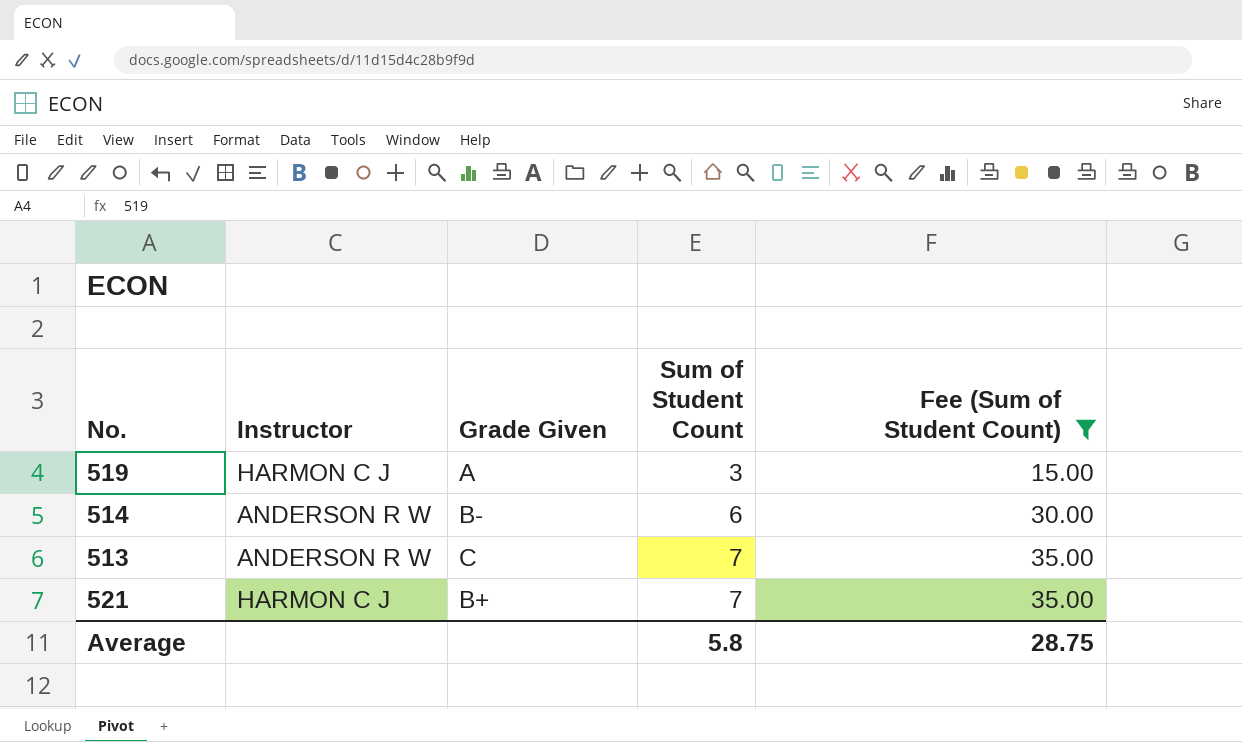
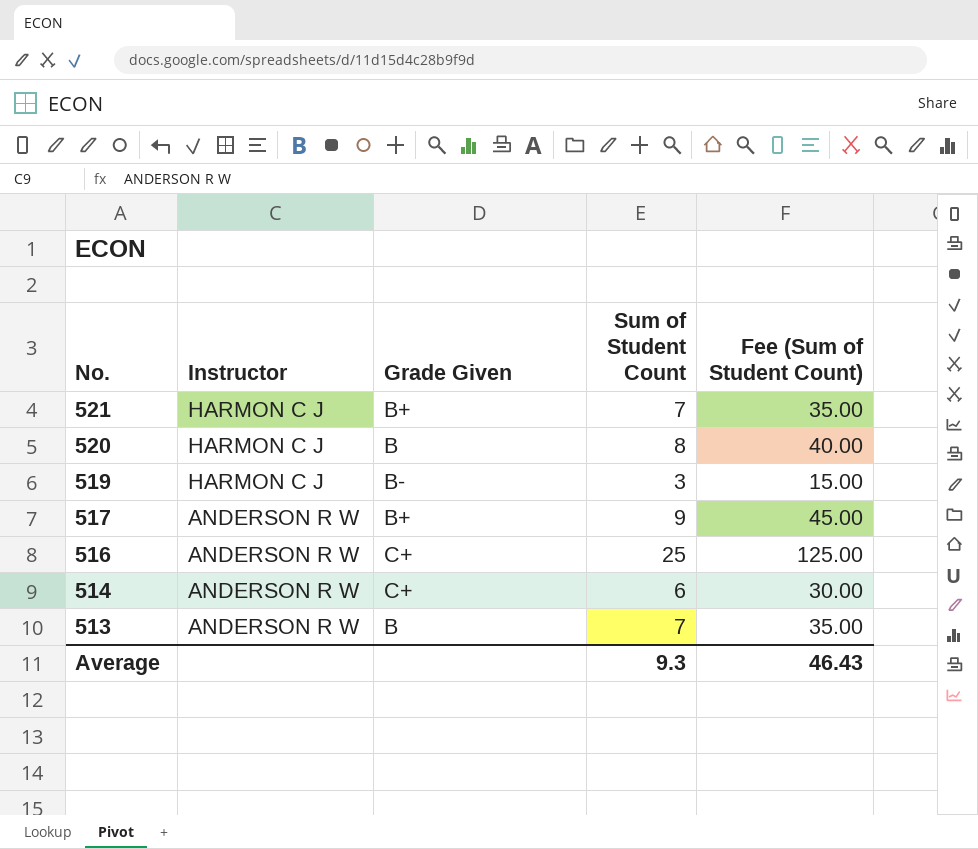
filter: Fee (Sum of Student Count) <= 35.00 -> none
row order: Sum of Student Count ascending -> No. descending
519 | Grade Given: A -> B-
514 | Grade Given: B- -> C+
513 | Grade Given: C -> B
Average | Sum of Student Count: 5.8 -> 9.3
Average | Fee (Sum of Student Count): 28.75 -> 46.43

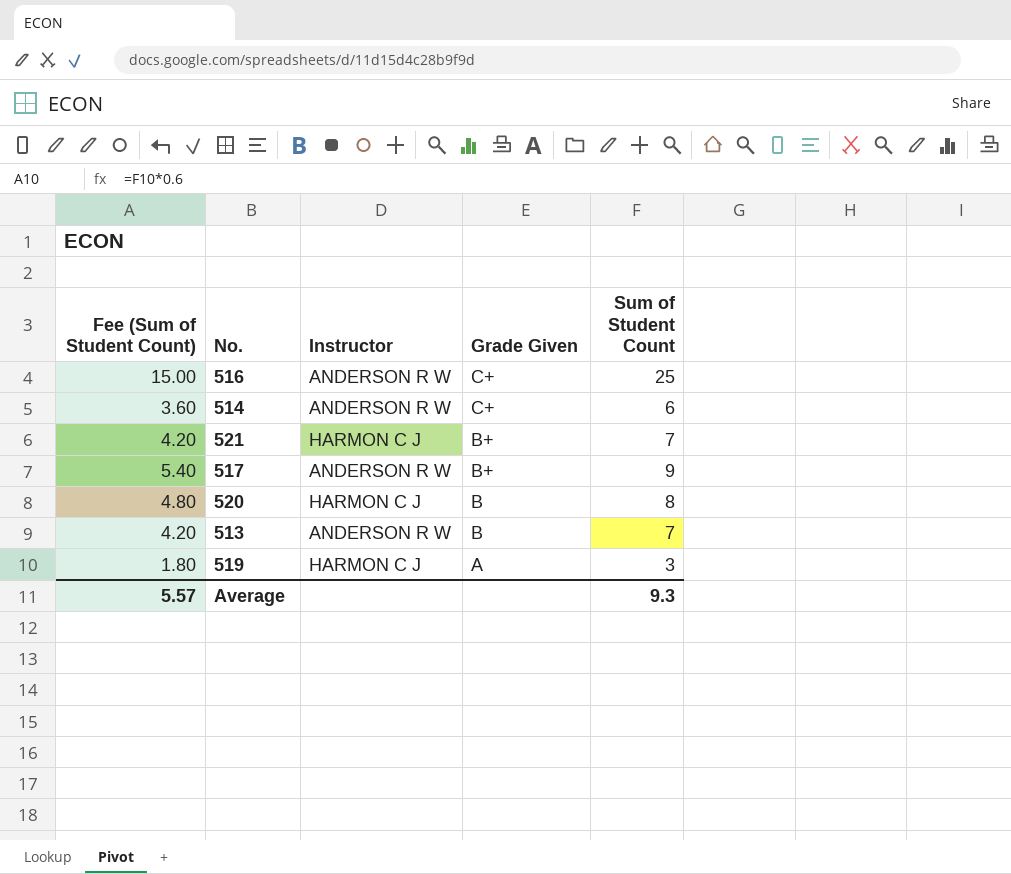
row order: No. descending -> Grade Given descending
column Fee (Sum of Student Count) | formula: [Sum of Student Count] * 5 -> [Sum of Student Count] * 0.6
column Fee (Sum of Student Count) | position: 5 -> 1
519 | Grade Given: B- -> A
Average | Fee (Sum of Student Count): 46.43 -> 5.57

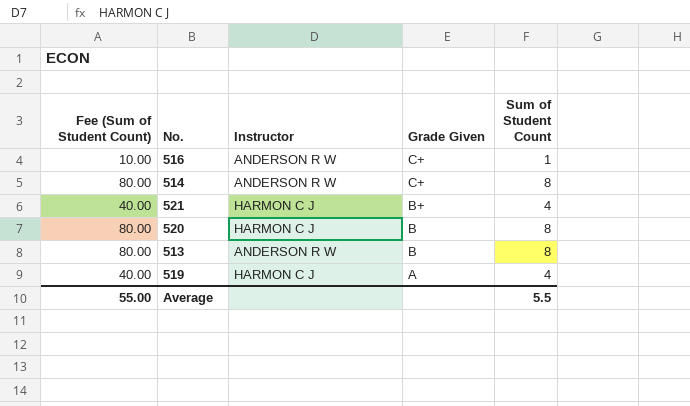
column Fee (Sum of Student Count) | formula: [Sum of Student Count] * 0.6 -> [Sum of Student Count] * 10
row 517: 5.40 | ANDERSON R W | B+ | 9 -> none
516 | Sum of Student Count: 25 -> 1
514 | Sum of Student Count: 6 -> 8
521 | Sum of Student Count: 7 -> 4
513 | Sum of Student Count: 7 -> 8
519 | Sum of Student Count: 3 -> 4
Average | Fee (Sum of Student Count): 5.57 -> 55.00
Average | Sum of Student Count: 9.3 -> 5.5

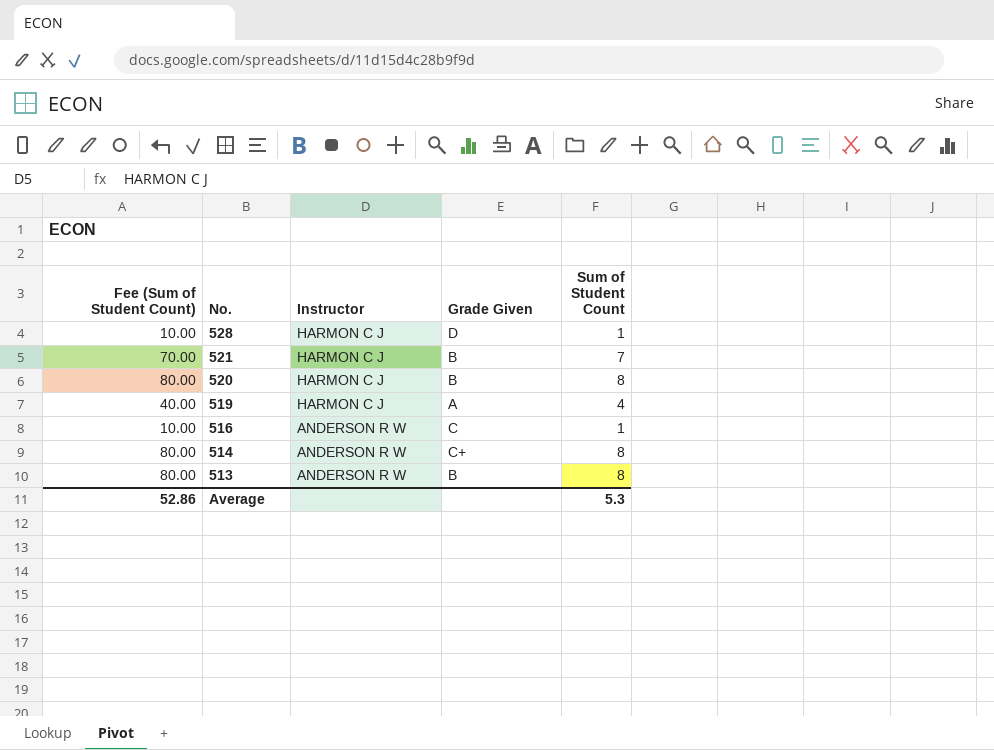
row order: Grade Given descending -> No. descending
row 528: none -> 10.00 | HARMON C J | D | 1
521 | Fee (Sum of Student Count): 40.00 -> 70.00
521 | Grade Given: B+ -> B
521 | Sum of Student Count: 4 -> 7
516 | Grade Given: C+ -> C
Average | Fee (Sum of Student Count): 55.00 -> 52.86
Average | Sum of Student Count: 5.5 -> 5.3

